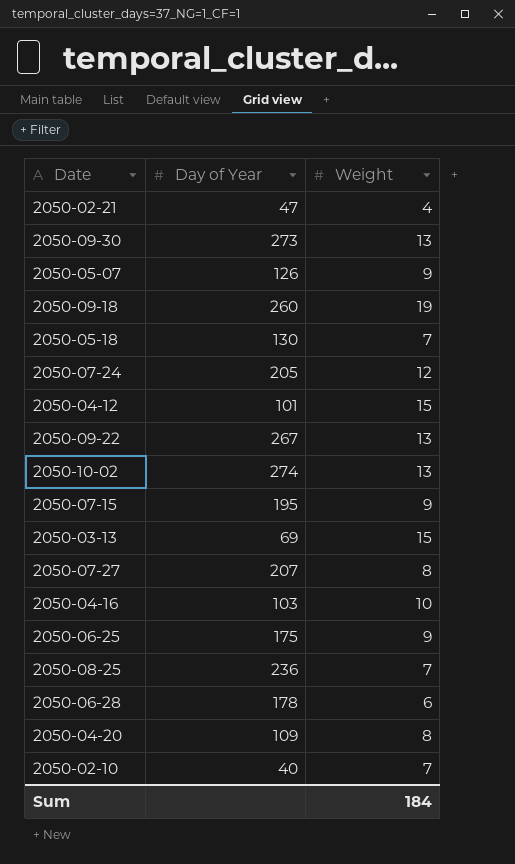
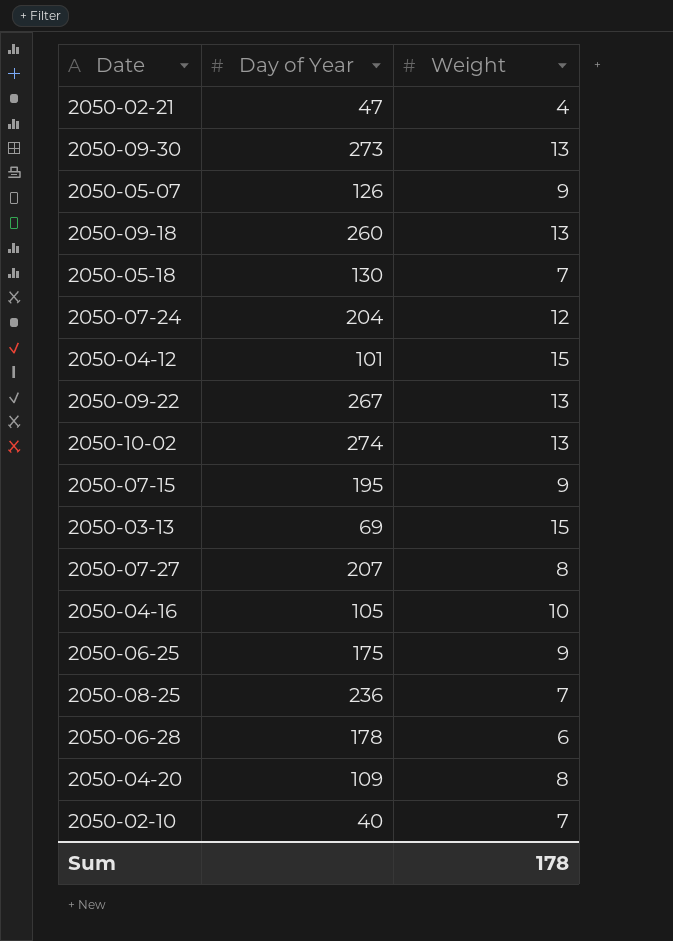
2050-09-18 | Weight: 19 -> 13
2050-07-24 | Day of Year: 205 -> 204
2050-04-16 | Day of Year: 103 -> 105
Sum | Weight: 184 -> 178

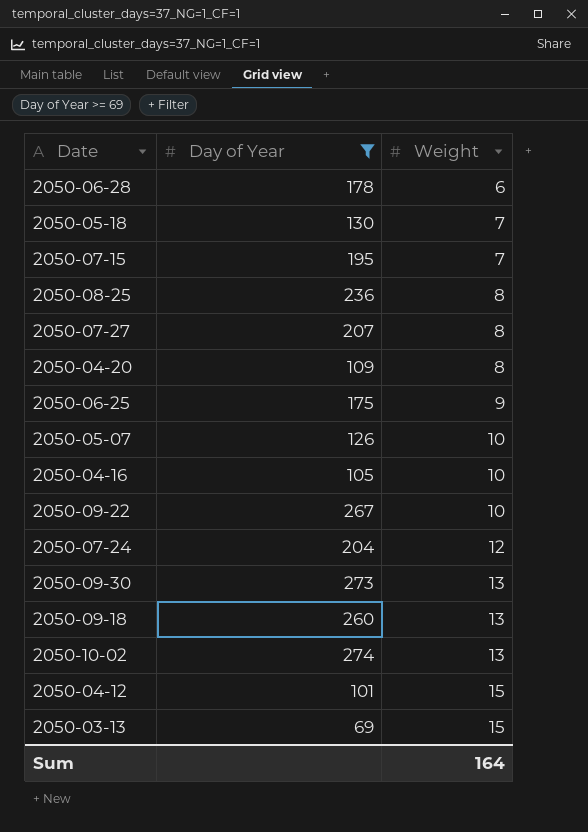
filter: none -> Day of Year >= 69
row order: none -> Weight ascending
2050-07-15 | Weight: 9 -> 7
2050-08-25 | Weight: 7 -> 8
2050-05-07 | Weight: 9 -> 10
2050-09-22 | Weight: 13 -> 10
Sum | Weight: 178 -> 164

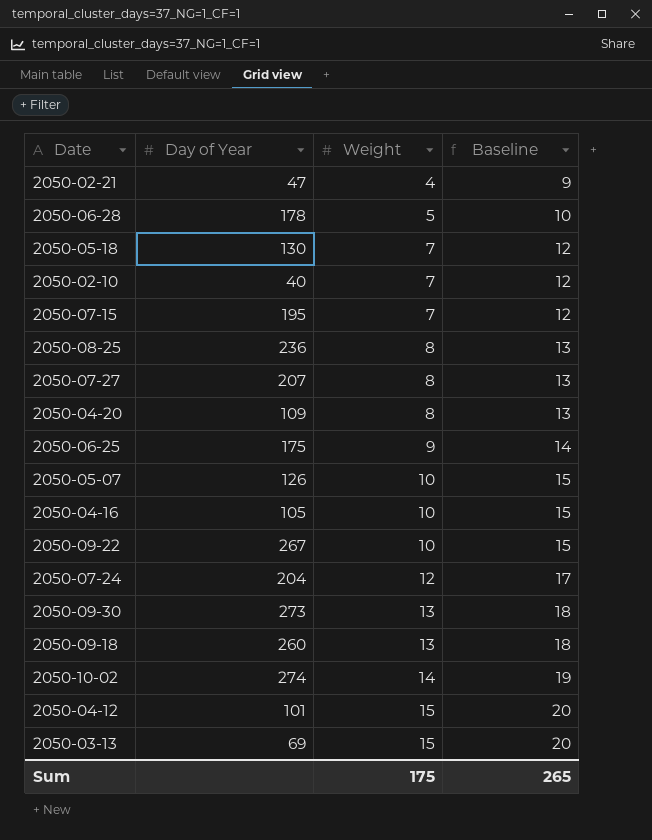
filter: Day of Year >= 69 -> none
column Baseline | formula: none -> [Weight] + 5
2050-06-28 | Weight: 6 -> 5
2050-10-02 | Weight: 13 -> 14
Sum | Weight: 164 -> 175

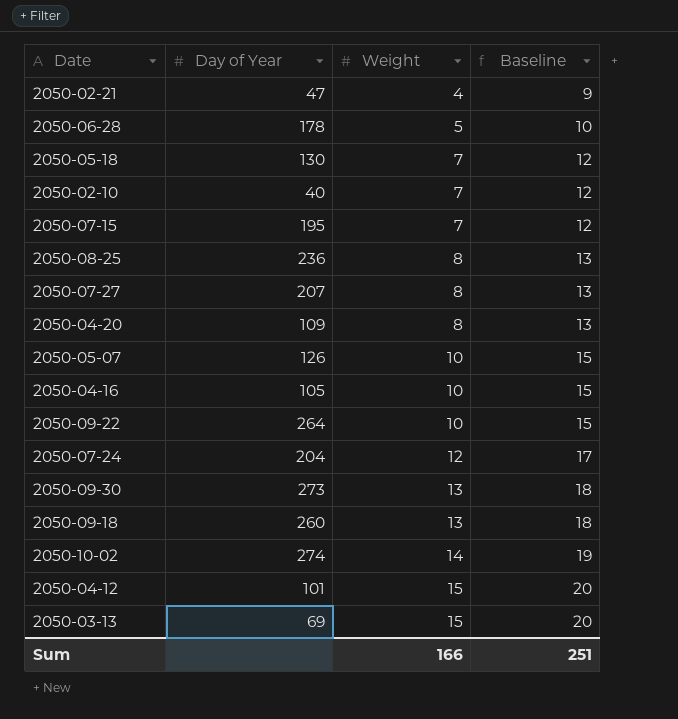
row 2050-06-25: 175 | 9 | 14 -> none
2050-09-22 | Day of Year: 267 -> 264
Sum | Weight: 175 -> 166
Sum | Baseline: 265 -> 251

